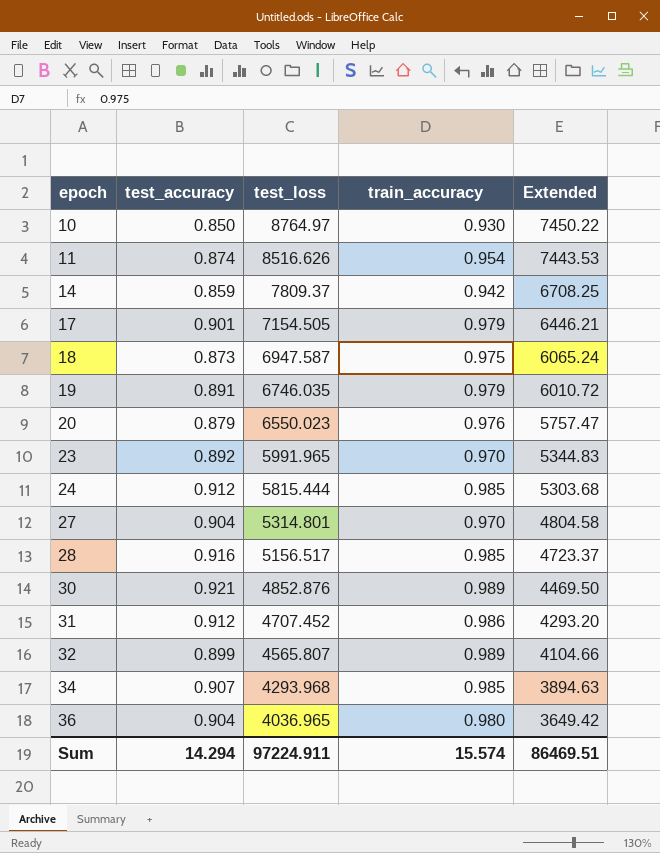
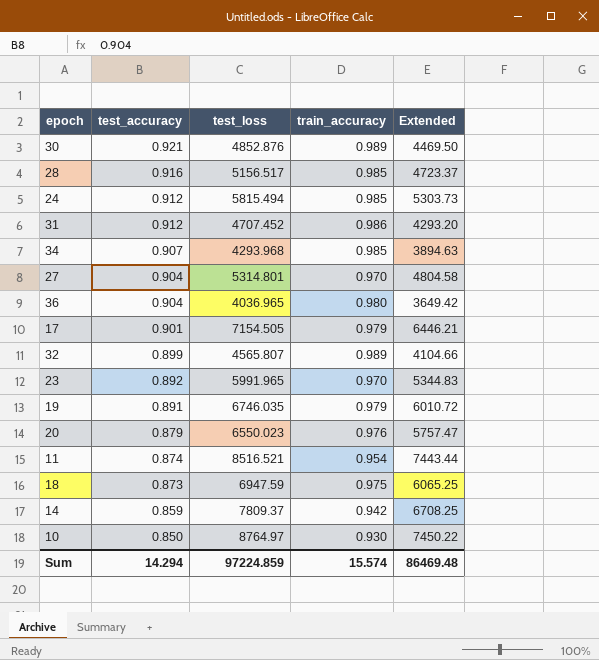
row order: epoch ascending -> test_accuracy descending
24 | test_loss: 5815.444 -> 5815.494
24 | Extended: 5303.68 -> 5303.73
11 | test_loss: 8516.626 -> 8516.521
11 | Extended: 7443.53 -> 7443.44
18 | test_loss: 6947.587 -> 6947.59
18 | Extended: 6065.24 -> 6065.25
Sum | test_loss: 97224.911 -> 97224.859
Sum | Extended: 86469.51 -> 86469.48

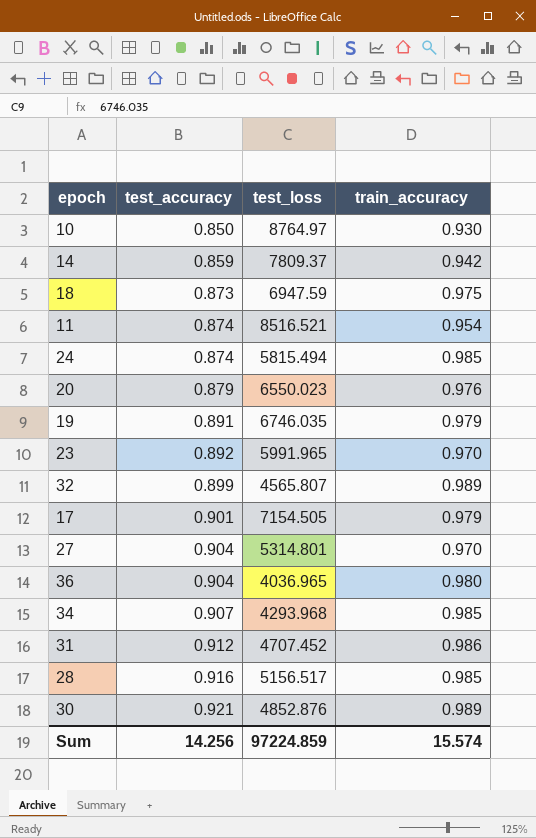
row order: test_accuracy descending -> test_accuracy ascending
column Extended | formula: [test_accuracy] * [test_loss] -> none
24 | test_accuracy: 0.912 -> 0.874
Sum | test_accuracy: 14.294 -> 14.256

